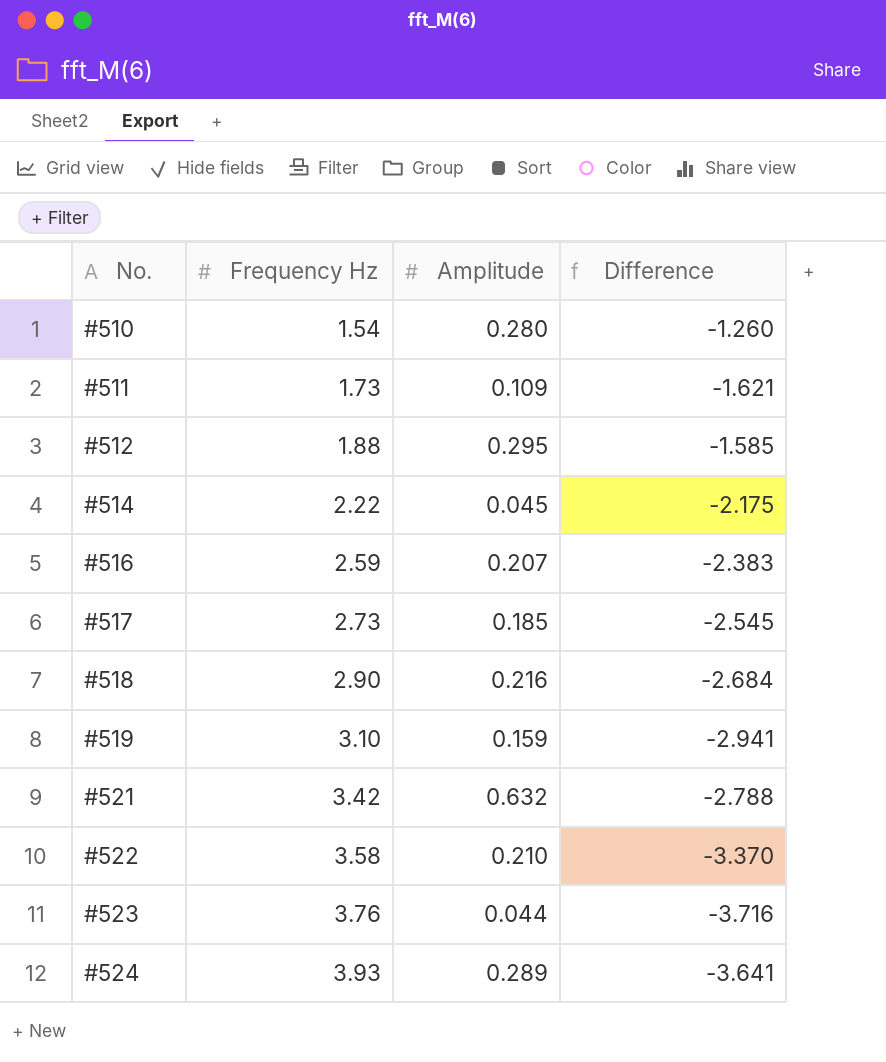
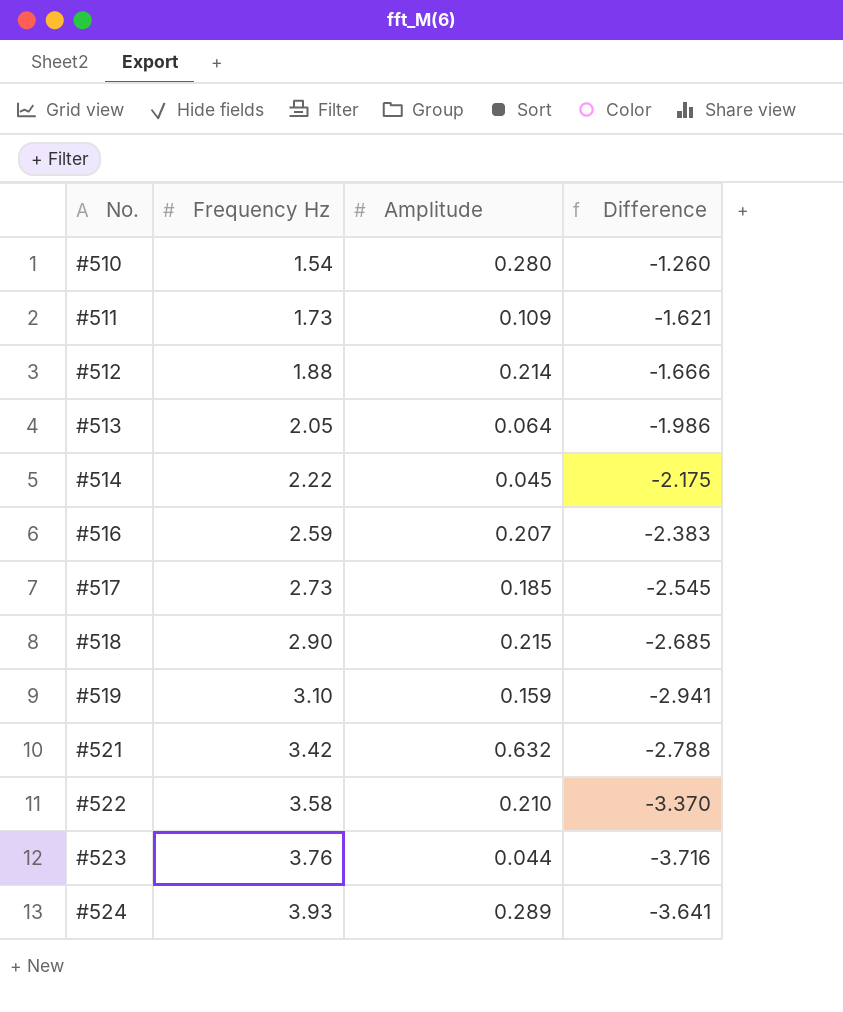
#512 | Amplitude: 0.295 -> 0.214
#512 | Difference: -1.585 -> -1.666
row #513: none -> 2.05 | 0.064 | -1.986
#518 | Amplitude: 0.216 -> 0.215
#518 | Difference: -2.684 -> -2.685

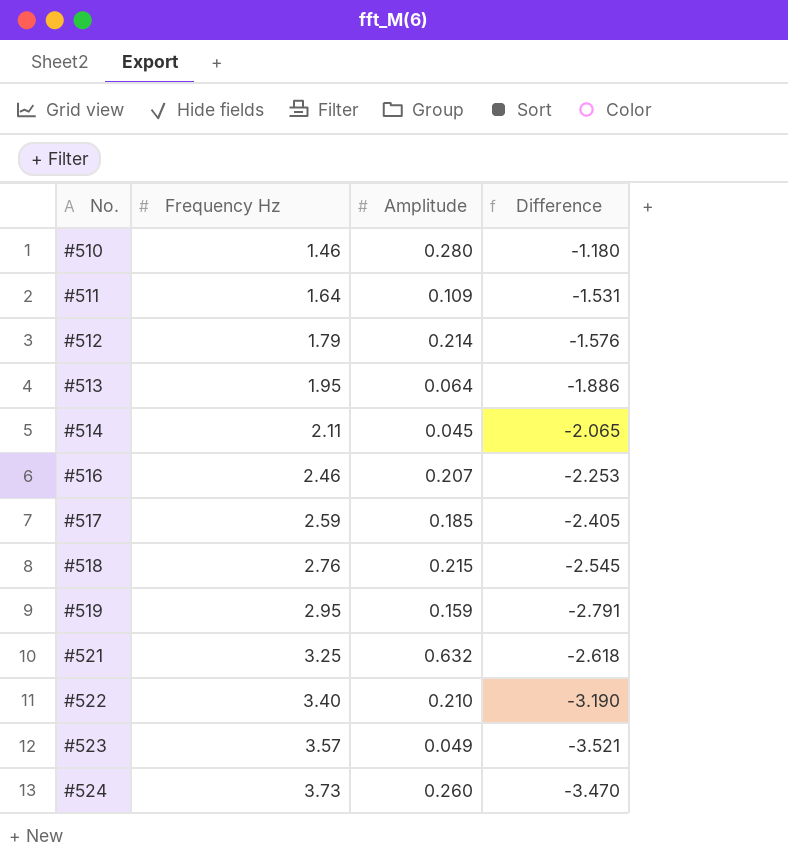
#510 | Frequency Hz: 1.54 -> 1.46
#510 | Difference: -1.260 -> -1.180
#511 | Frequency Hz: 1.73 -> 1.64
#511 | Difference: -1.621 -> -1.531
#512 | Frequency Hz: 1.88 -> 1.79
#512 | Difference: -1.666 -> -1.576
#513 | Frequency Hz: 2.05 -> 1.95
#513 | Difference: -1.986 -> -1.886
#514 | Frequency Hz: 2.22 -> 2.11
#514 | Difference: -2.175 -> -2.065
#516 | Frequency Hz: 2.59 -> 2.46
#516 | Difference: -2.383 -> -2.253
#517 | Frequency Hz: 2.73 -> 2.59
#517 | Difference: -2.545 -> -2.405
#518 | Frequency Hz: 2.90 -> 2.76
#518 | Difference: -2.685 -> -2.545
#519 | Frequency Hz: 3.10 -> 2.95
#519 | Difference: -2.941 -> -2.791
#521 | Frequency Hz: 3.42 -> 3.25
#521 | Difference: -2.788 -> -2.618
#522 | Frequency Hz: 3.58 -> 3.40
#522 | Difference: -3.370 -> -3.190
#523 | Frequency Hz: 3.76 -> 3.57
#523 | Amplitude: 0.044 -> 0.049
#523 | Difference: -3.716 -> -3.521
#524 | Frequency Hz: 3.93 -> 3.73
#524 | Amplitude: 0.289 -> 0.260
#524 | Difference: -3.641 -> -3.470

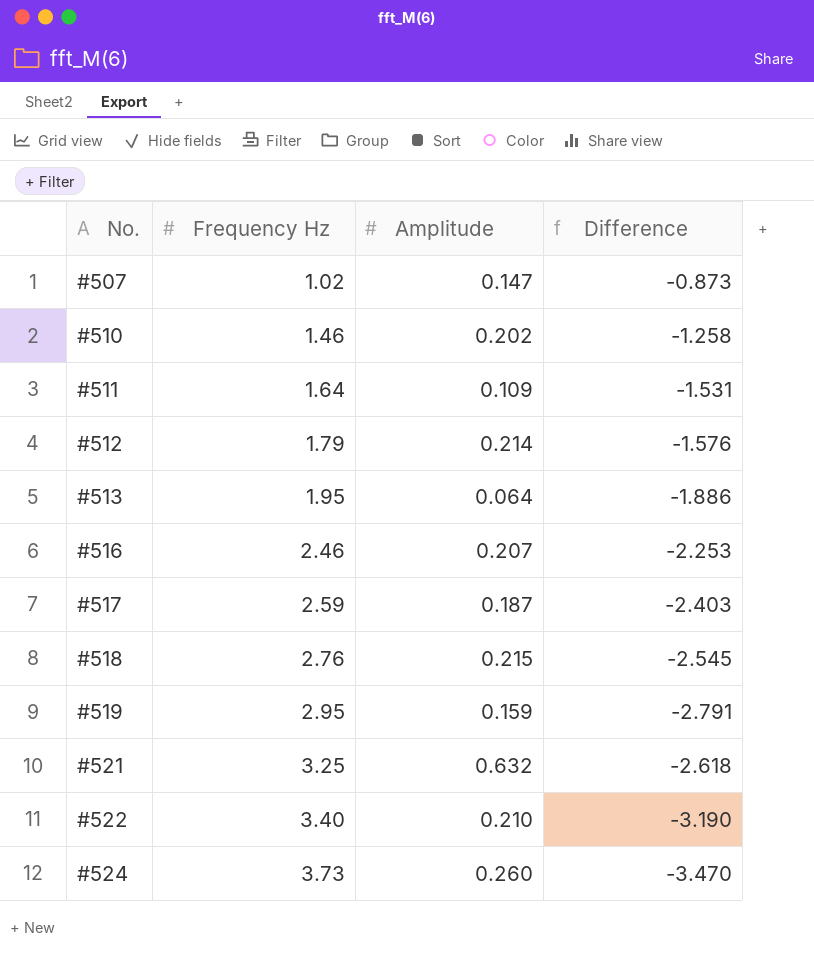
row #514: 2.11 | 0.045 | -2.065 -> none
row #523: 3.57 | 0.049 | -3.521 -> none
row #507: none -> 1.02 | 0.147 | -0.873
#510 | Amplitude: 0.280 -> 0.202
#510 | Difference: -1.180 -> -1.258
#517 | Amplitude: 0.185 -> 0.187
#517 | Difference: -2.405 -> -2.403

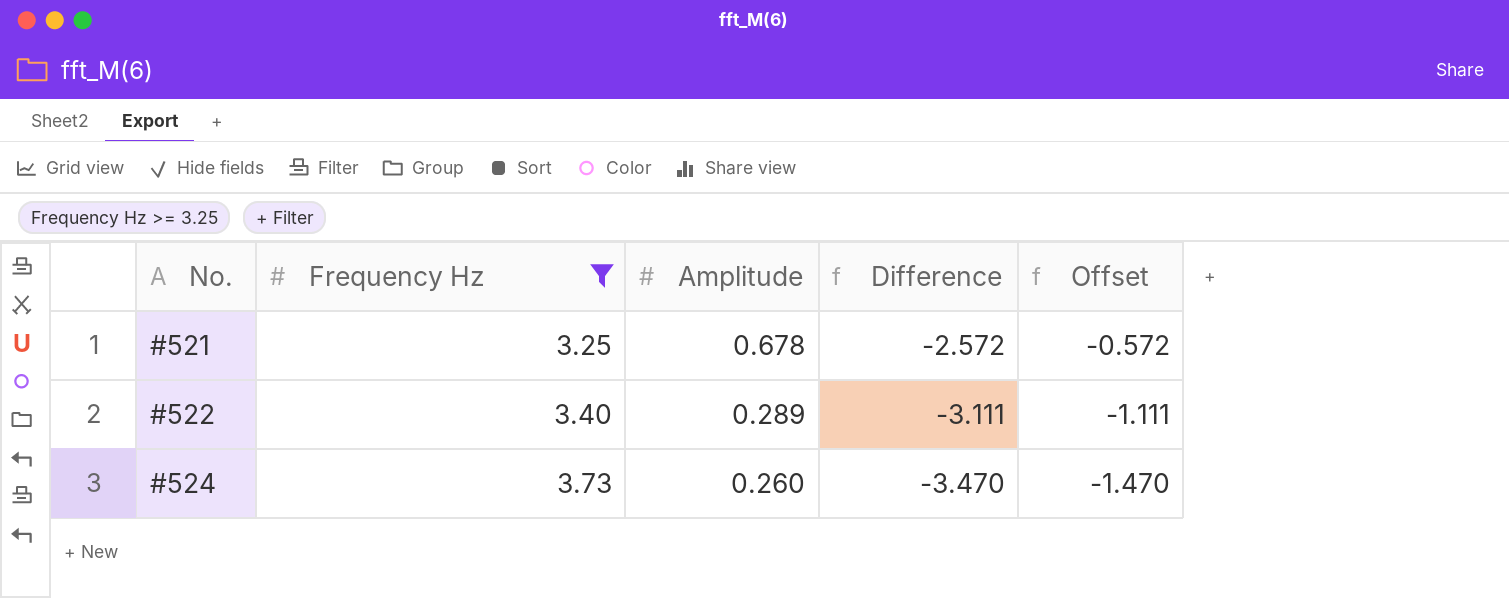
filter: none -> Frequency Hz >= 3.25
column Offset | formula: none -> [Difference] + 2
#521 | Amplitude: 0.632 -> 0.678
#521 | Difference: -2.618 -> -2.572
#522 | Amplitude: 0.210 -> 0.289
#522 | Difference: -3.190 -> -3.111

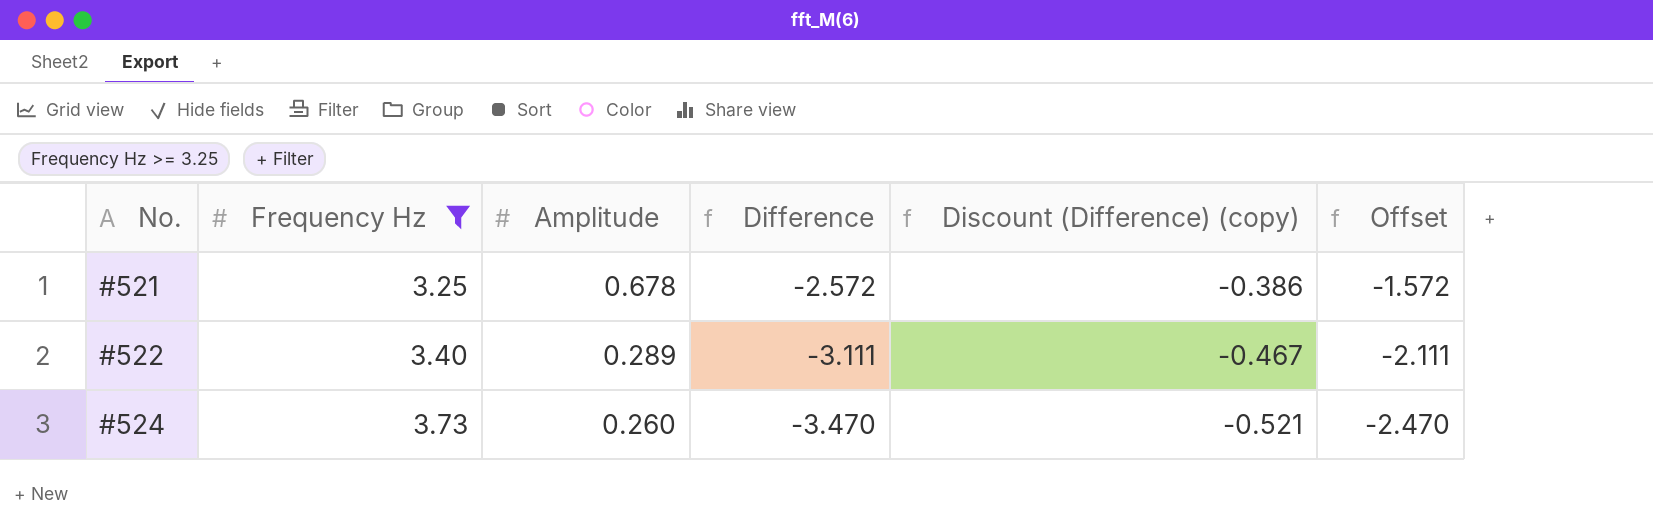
column Discount (Difference) (copy) | formula: none -> [Difference] * 0.15
column Offset | formula: [Difference] + 2 -> [Difference] + 1

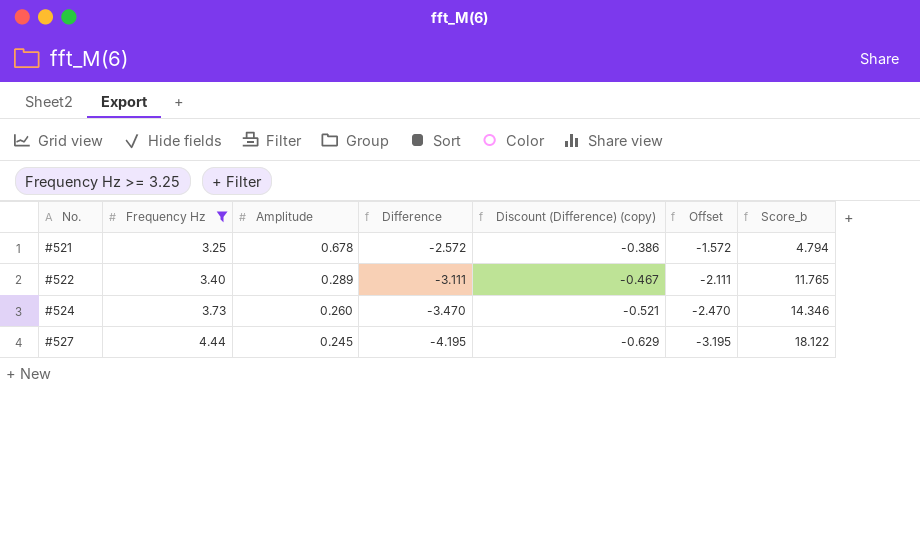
column Score_b | formula: none -> [Frequency Hz] / [Amplitude]
row #527: none -> 4.44 | 0.245 | -4.195 | -0.629 | -3.195 | 18.122

